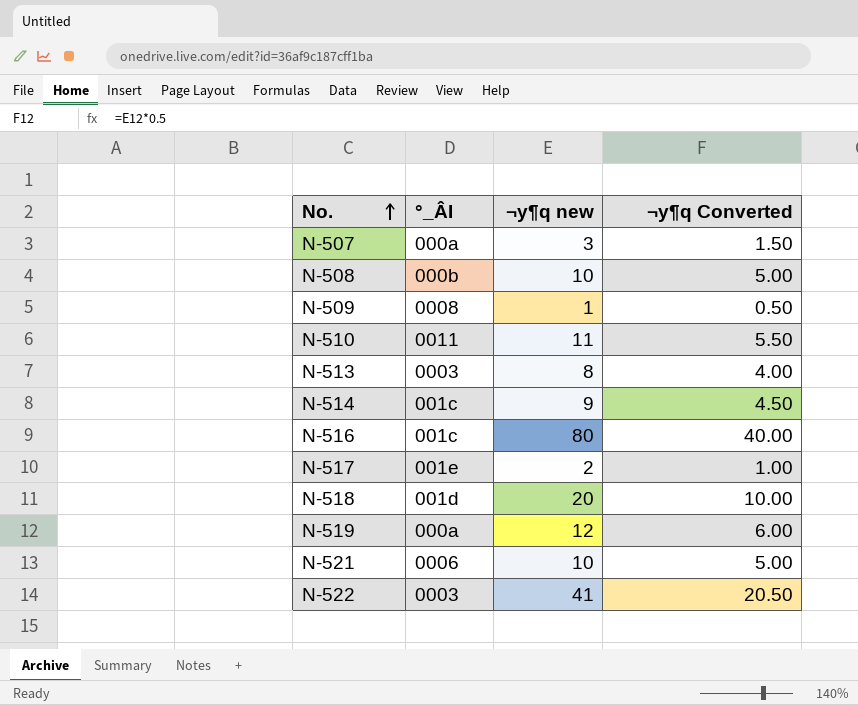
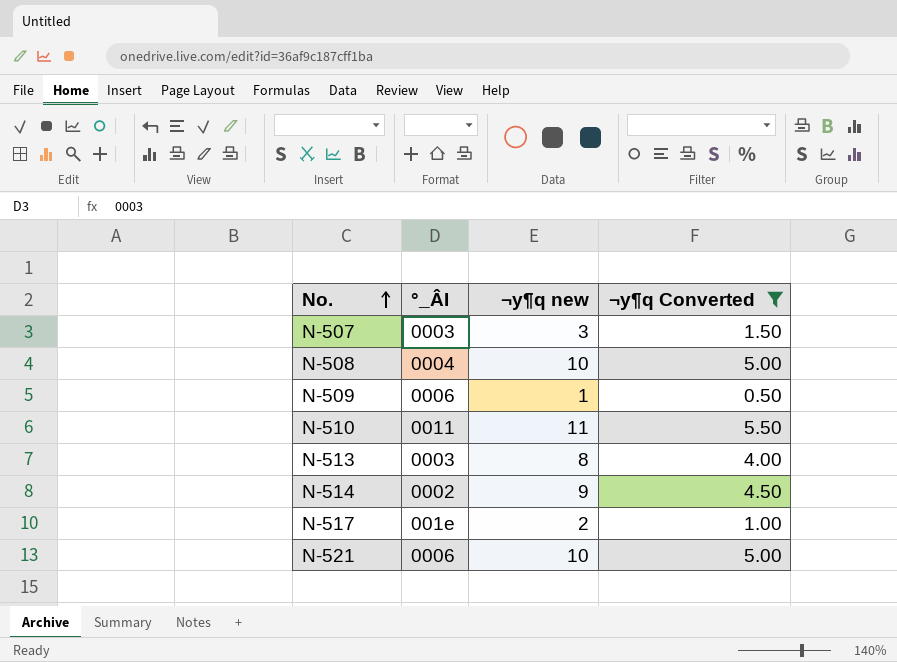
filter: none -> ¬y¶q Converted <= 5.50
N-507 | °_ÂI: 000a -> 0003
N-508 | °_ÂI: 000b -> 0004
N-509 | °_ÂI: 0008 -> 0006
N-514 | °_ÂI: 001c -> 0002

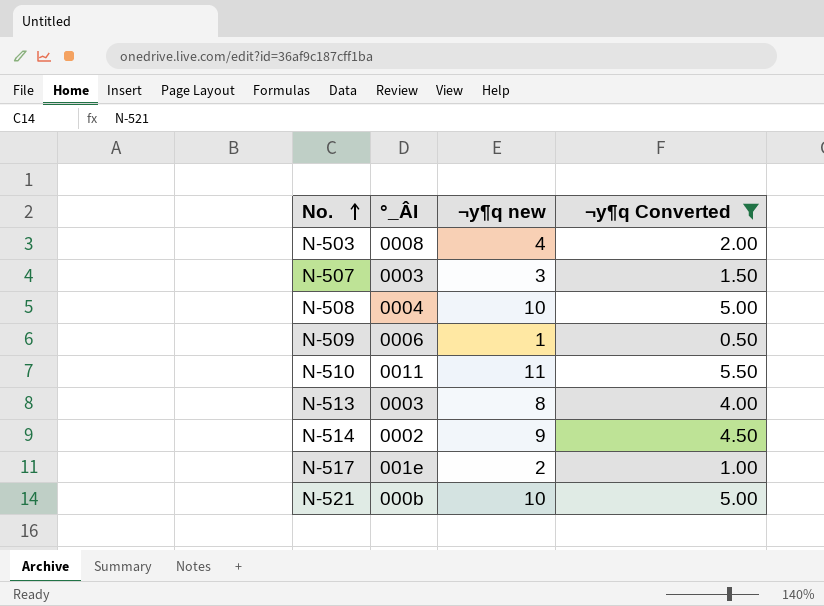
row N-503: none -> 0008 | 4 | 2.00
N-521 | °_ÂI: 0006 -> 000b

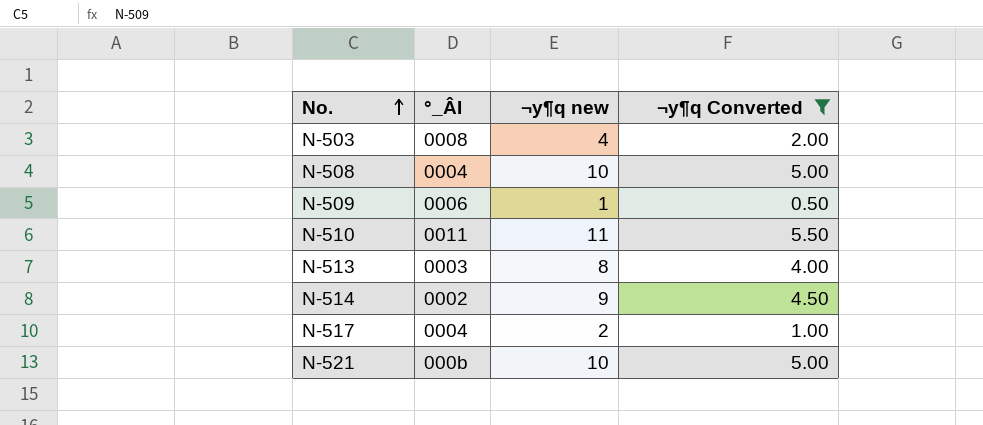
row N-507: 0003 | 3 | 1.50 -> none
N-517 | °_ÂI: 001e -> 0004

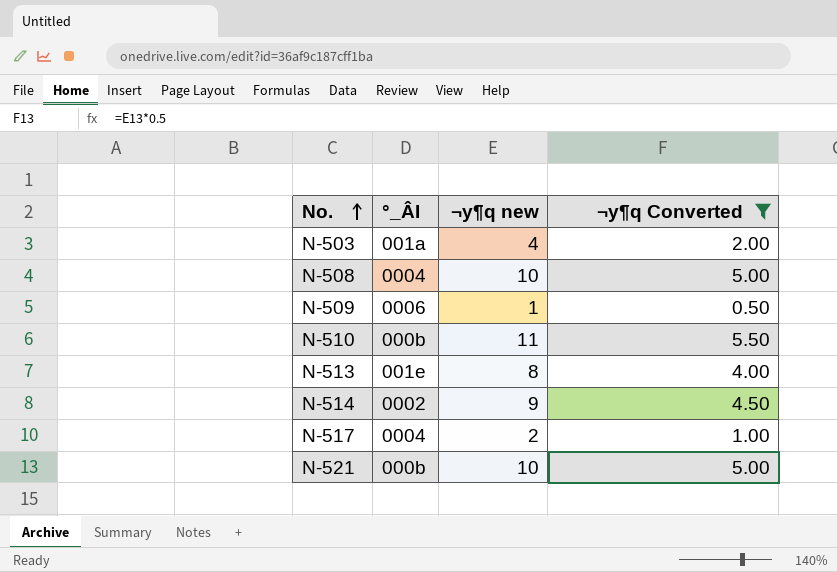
N-503 | °_ÂI: 0008 -> 001a
N-510 | °_ÂI: 0011 -> 000b
N-513 | °_ÂI: 0003 -> 001e

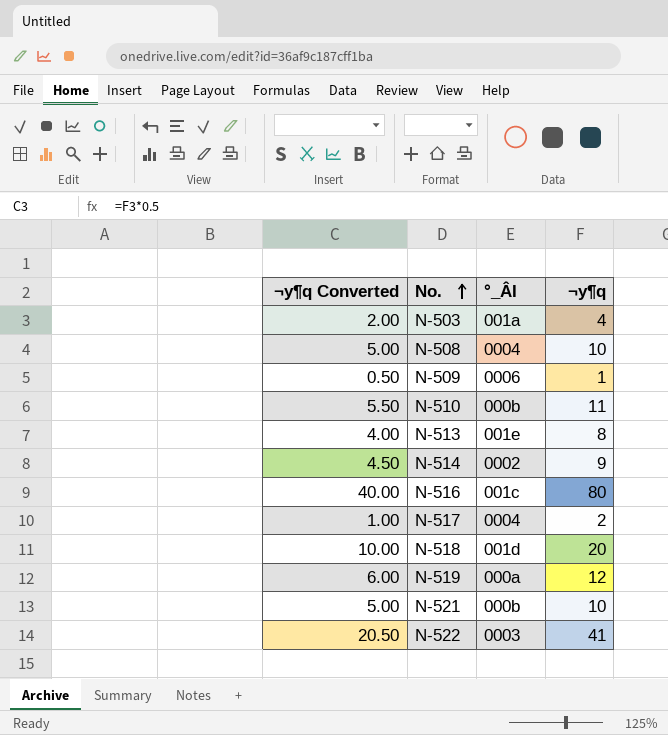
filter: ¬y¶q Converted <= 5.50 -> none
column ¬y¶q Converted | position: 4 -> 1
column name: ¬y¶q new -> ¬y¶q

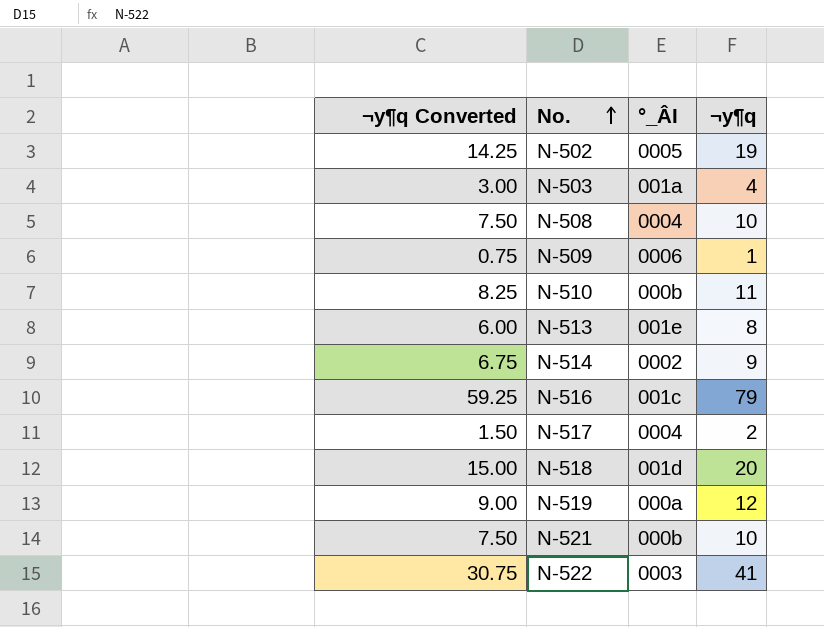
column ¬y¶q Converted | formula: [¬y¶q] * 0.5 -> [¬y¶q] * 0.75
row N-502: none -> 14.25 | 0005 | 19
N-516 | ¬y¶q: 80 -> 79

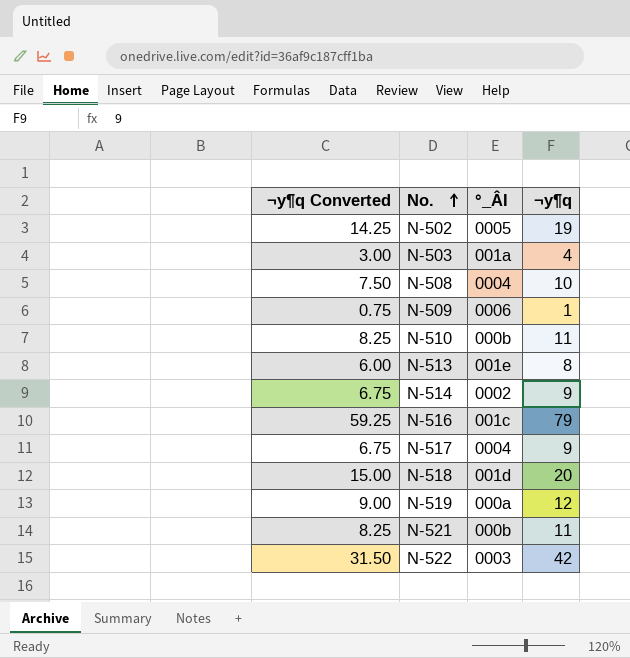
N-517 | ¬y¶q Converted: 1.50 -> 6.75
N-517 | ¬y¶q: 2 -> 9
N-521 | ¬y¶q Converted: 7.50 -> 8.25
N-521 | ¬y¶q: 10 -> 11
N-522 | ¬y¶q Converted: 30.75 -> 31.50
N-522 | ¬y¶q: 41 -> 42

